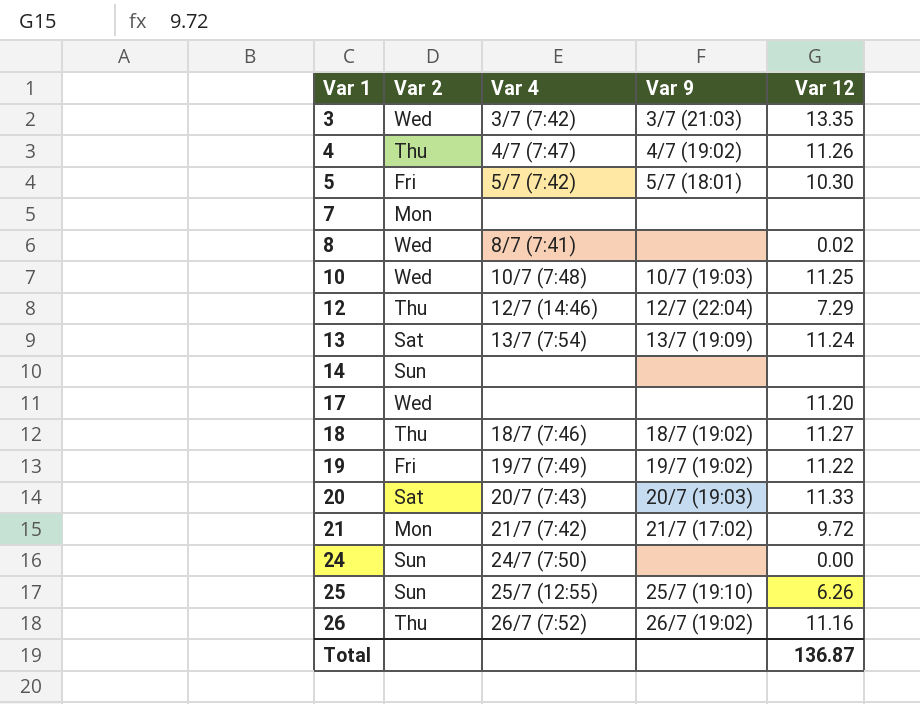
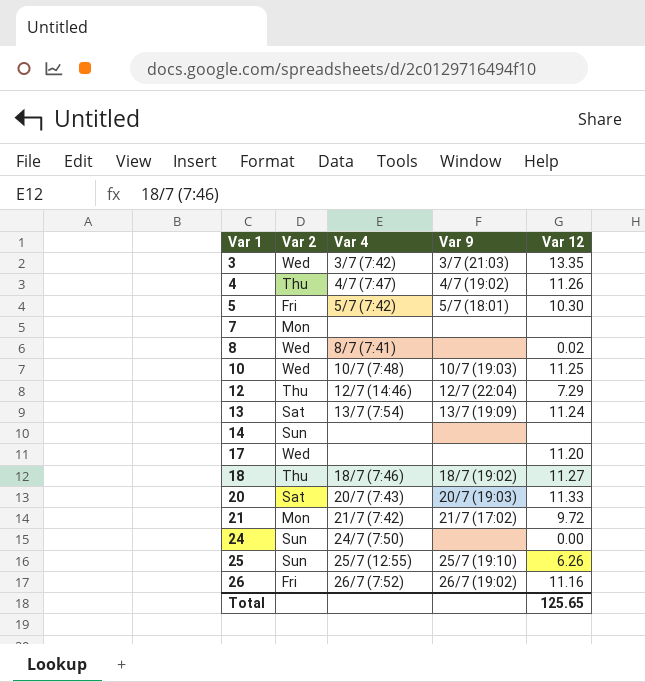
row 19: Fri | 19/7 (7:49) | 19/7 (19:02) | 11.22 -> none
26 | Var 2: Thu -> Fri
Total | Var 12: 136.87 -> 125.65

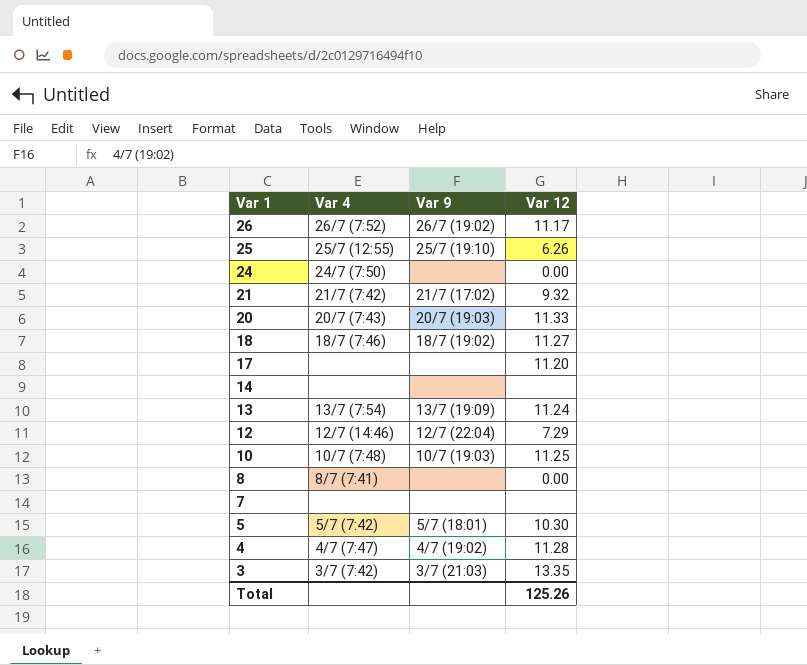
row order: Var 1 ascending -> Var 1 descending
column Var 2 | position: 2 -> none
26 | Var 12: 11.16 -> 11.17
21 | Var 12: 9.72 -> 9.32
8 | Var 12: 0.02 -> 0.00
4 | Var 12: 11.26 -> 11.28
Total | Var 12: 125.65 -> 125.26

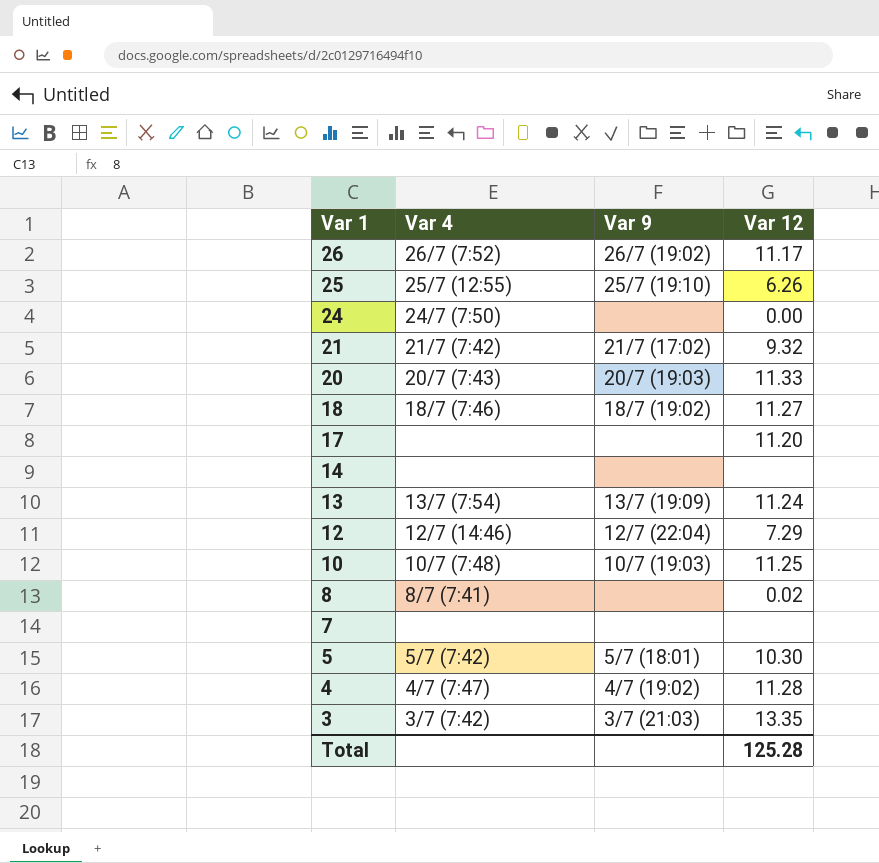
8 | Var 12: 0.00 -> 0.02
Total | Var 12: 125.26 -> 125.28

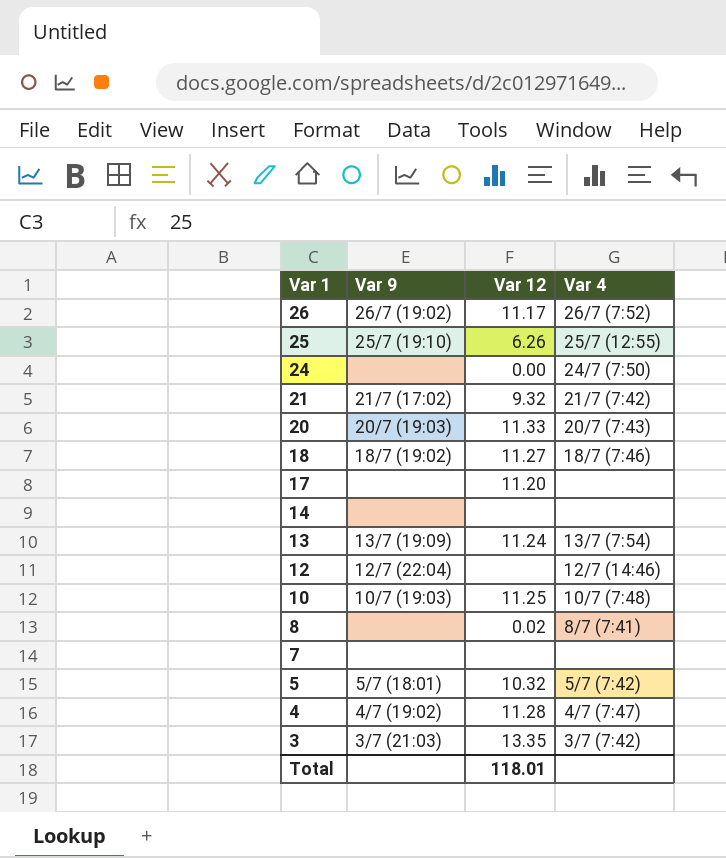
column Var 4 | position: 2 -> 4
12 | Var 12: 7.29 -> none
5 | Var 12: 10.30 -> 10.32
Total | Var 12: 125.28 -> 118.01

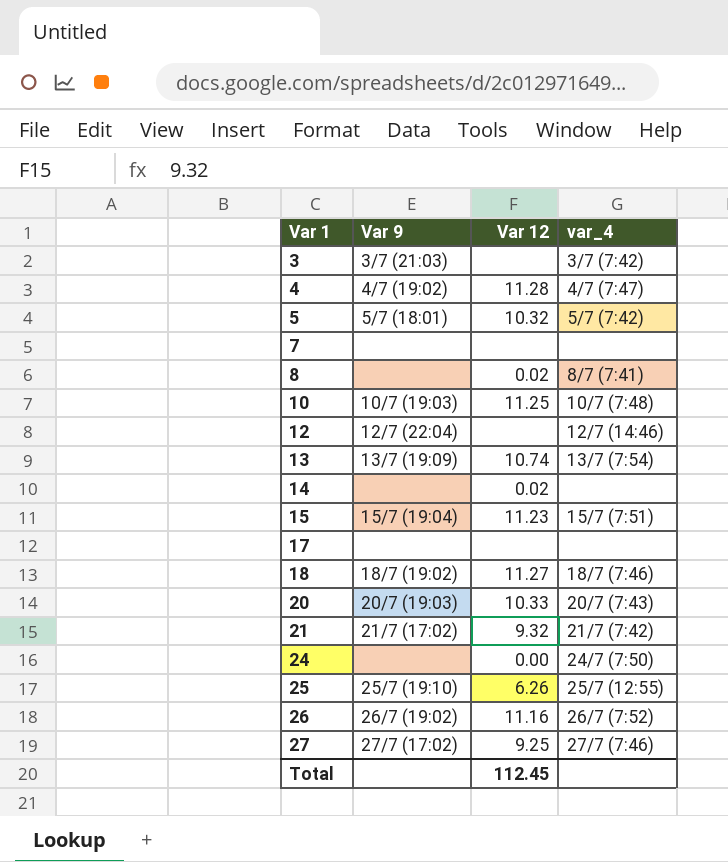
row order: Var 1 descending -> Var 1 ascending
column name: Var 4 -> var_4
3 | Var 12: 13.35 -> none
13 | Var 12: 11.24 -> 10.74
14 | Var 12: none -> 0.02
row 15: none -> 15/7 (19:04) | 11.23 | 15/7 (7:51)
17 | Var 12: 11.20 -> none
20 | Var 12: 11.33 -> 10.33
26 | Var 12: 11.17 -> 11.16
row 27: none -> 27/7 (17:02) | 9.25 | 27/7 (7:46)
Total | Var 12: 118.01 -> 112.45

